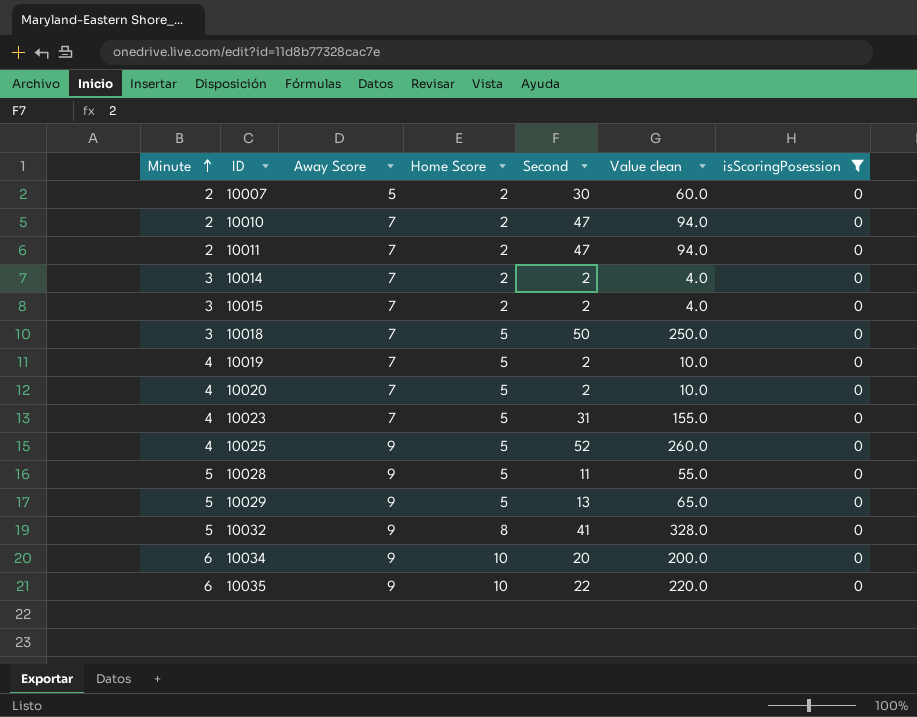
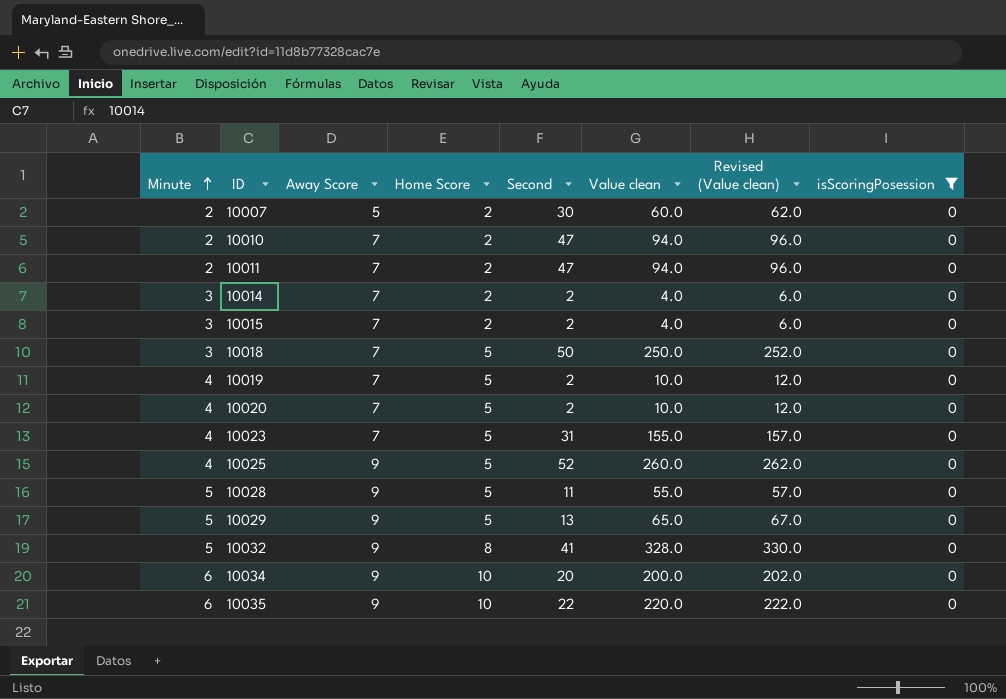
column Revised (Value clean) | formula: none -> [Value clean] + 2

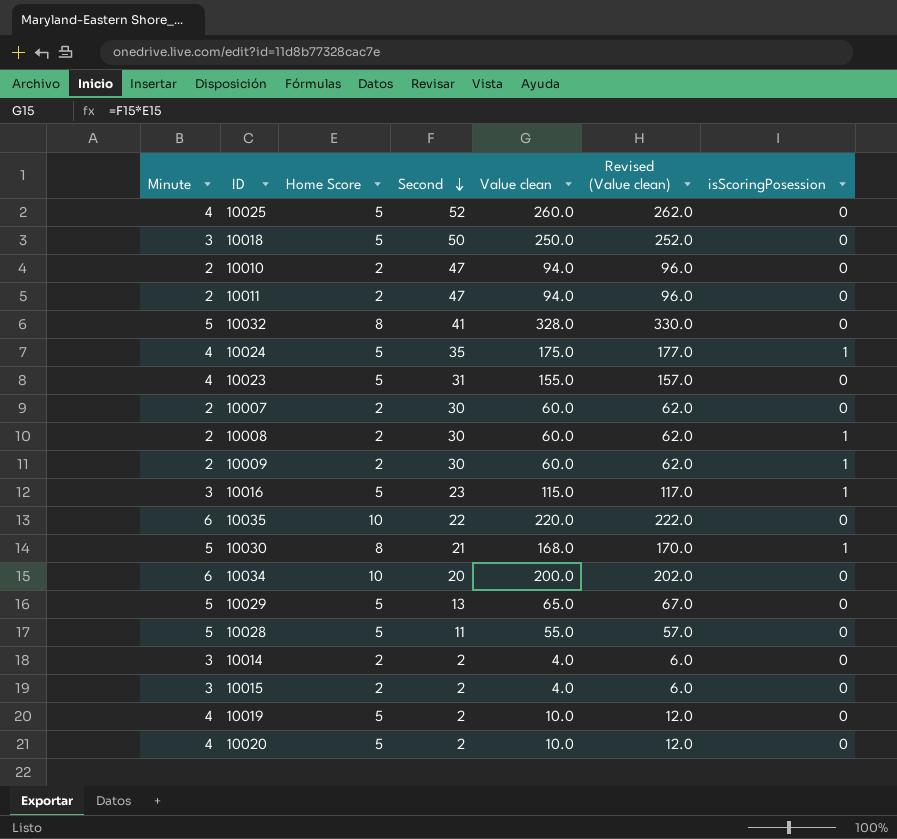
filter: isScoringPosession = 0 -> none
row order: Minute ascending -> Second descending
column Away Score | position: 3 -> none

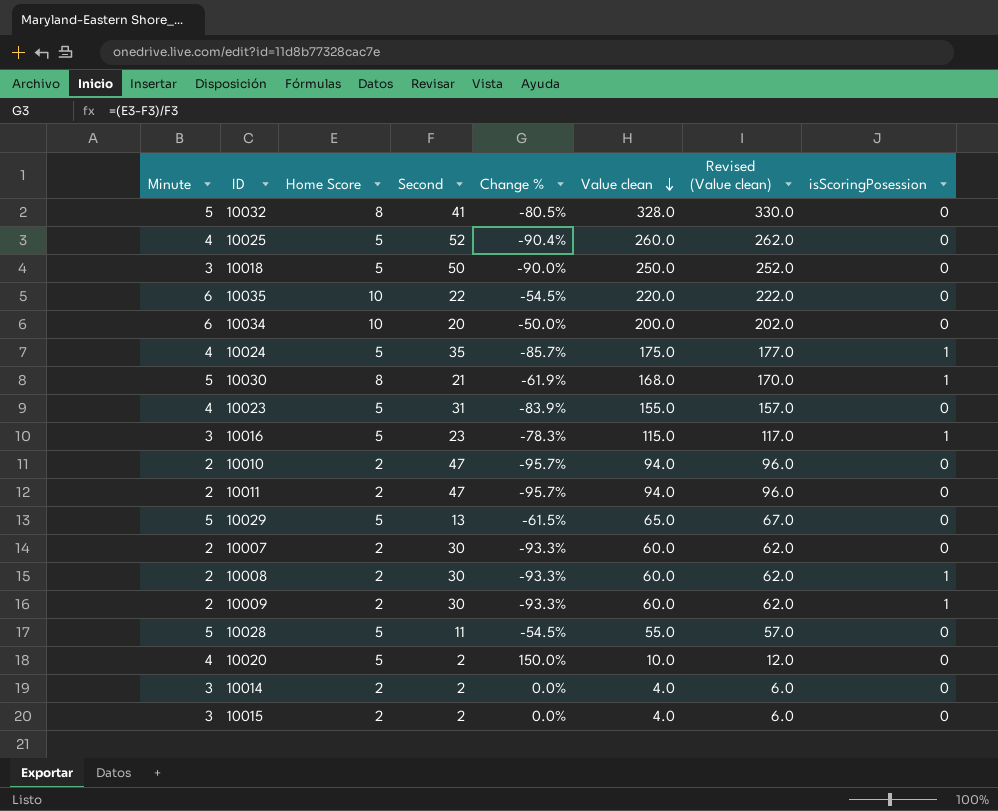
row order: Second descending -> Value clean descending
column Change % | formula: none -> ([Home Score] - [Second]) / [Second]
row 10019: 4 | 5 | 2 | 10.0 | 12.0 | 0 -> none

